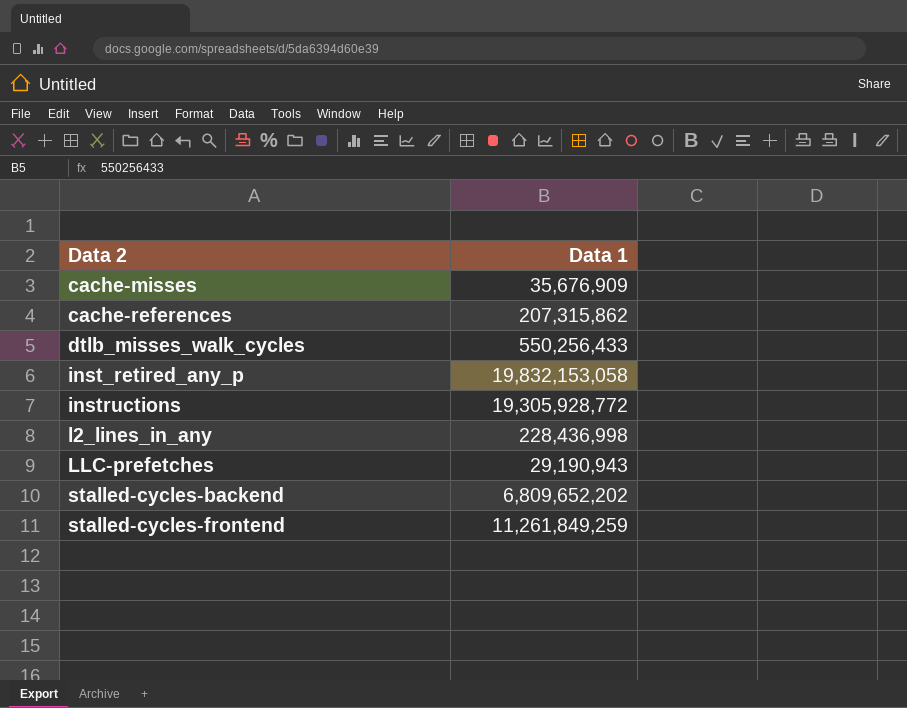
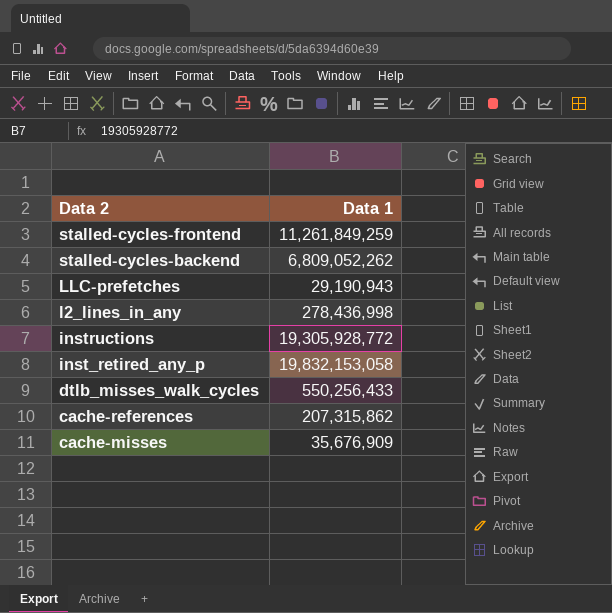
row order: Data 2 ascending -> Data 2 descending
stalled-cycles-backend | Data 1: 6,809,652,202 -> 6,809,052,262
l2_lines_in_any | Data 1: 228,436,998 -> 278,436,998

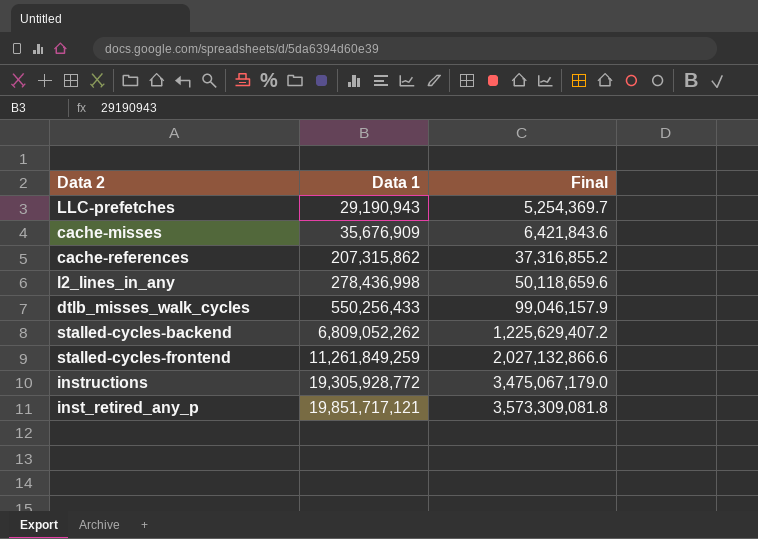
row order: Data 2 descending -> Data 1 ascending
column Final | formula: none -> [Data 1] * 0.18
inst_retired_any_p | Data 1: 19,832,153,058 -> 19,851,717,121

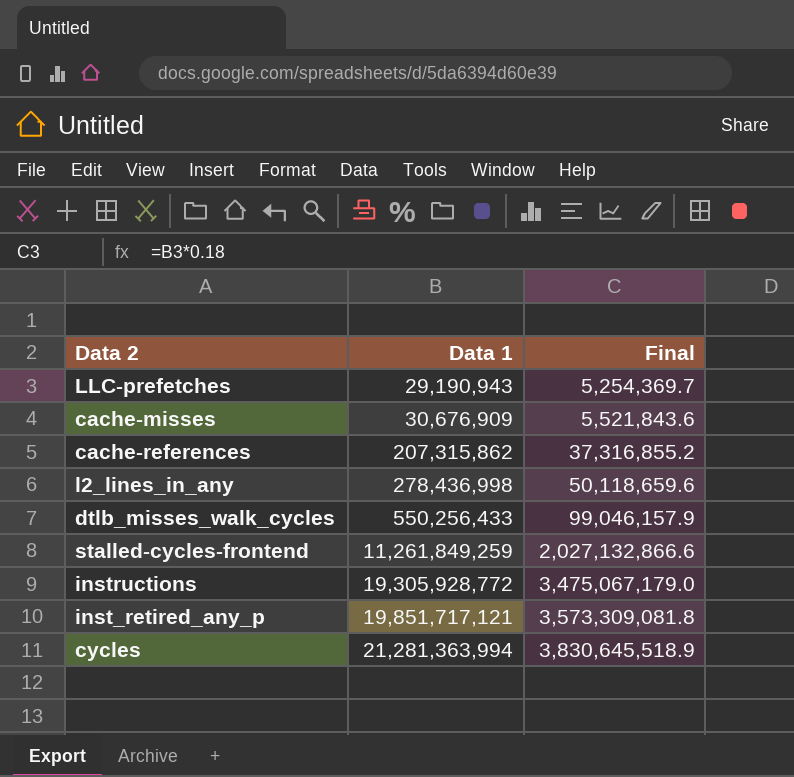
row stalled-cycles-backend: 6,809,052,262 | 1,225,629,407.2 -> none
cache-misses | Data 1: 35,676,909 -> 30,676,909
cache-misses | Final: 6,421,843.6 -> 5,521,843.6
row cycles: none -> 21,281,363,994 | 3,830,645,518.9

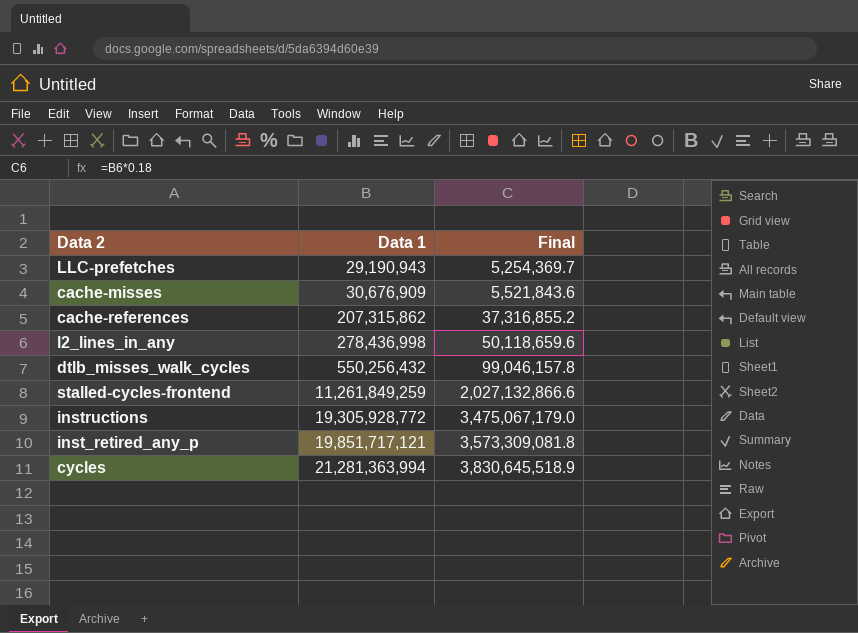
dtlb_misses_walk_cycles | Data 1: 550,256,433 -> 550,256,432
dtlb_misses_walk_cycles | Final: 99,046,157.9 -> 99,046,157.8

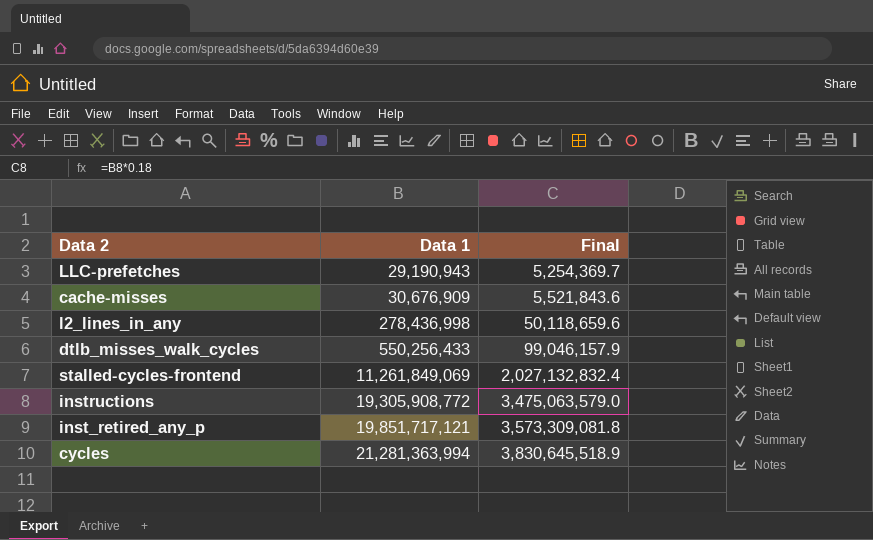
row cache-references: 207,315,862 | 37,316,855.2 -> none
dtlb_misses_walk_cycles | Data 1: 550,256,432 -> 550,256,433
dtlb_misses_walk_cycles | Final: 99,046,157.8 -> 99,046,157.9
stalled-cycles-frontend | Data 1: 11,261,849,259 -> 11,261,849,069
stalled-cycles-frontend | Final: 2,027,132,866.6 -> 2,027,132,832.4
instructions | Data 1: 19,305,928,772 -> 19,305,908,772
instructions | Final: 3,475,067,179.0 -> 3,475,063,579.0

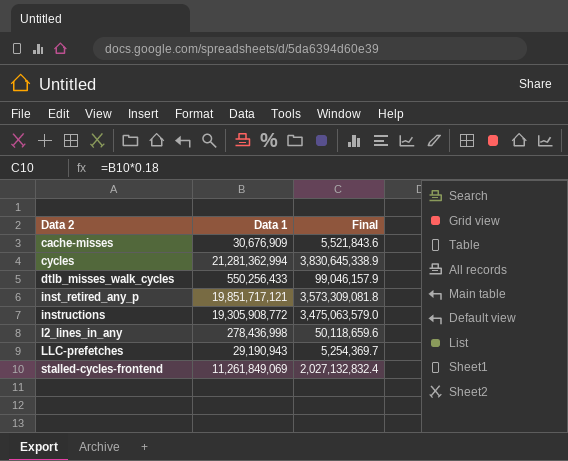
row order: Data 1 ascending -> Data 2 ascending
cycles | Data 1: 21,281,363,994 -> 21,281,362,994
cycles | Final: 3,830,645,518.9 -> 3,830,645,338.9

